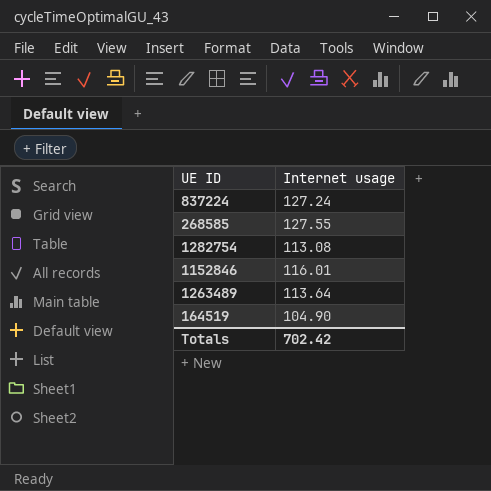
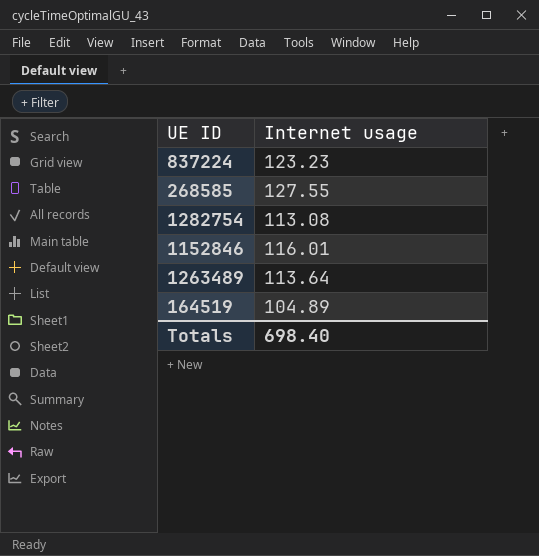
837224 | Internet usage: 127.24 -> 123.23
164519 | Internet usage: 104.90 -> 104.89
Totals | Internet usage: 702.42 -> 698.40

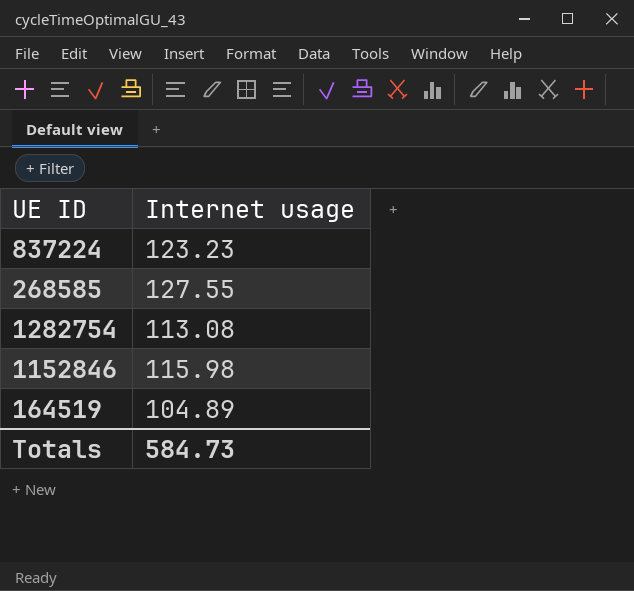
row 1263489: 113.64 -> none
1152846 | Internet usage: 116.01 -> 115.98
Totals | Internet usage: 698.40 -> 584.73

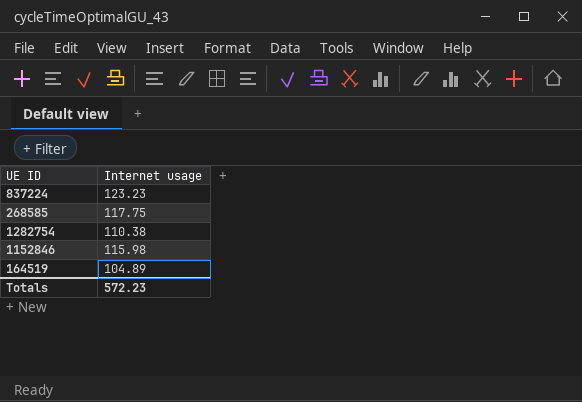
268585 | Internet usage: 127.55 -> 117.75
1282754 | Internet usage: 113.08 -> 110.38
Totals | Internet usage: 584.73 -> 572.23

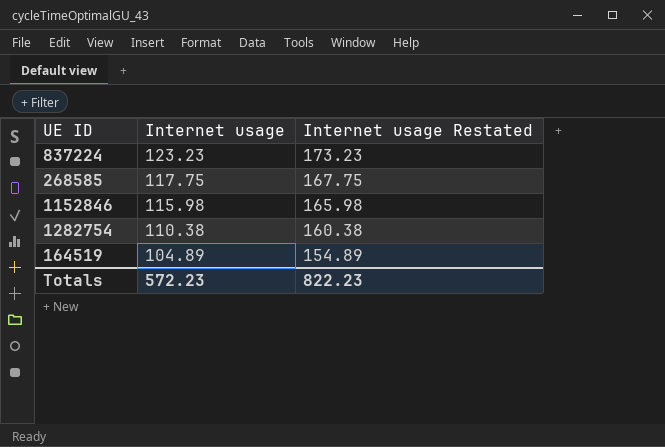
row order: none -> Internet usage descending
column Internet usage Restated | formula: none -> [Internet usage] + 50

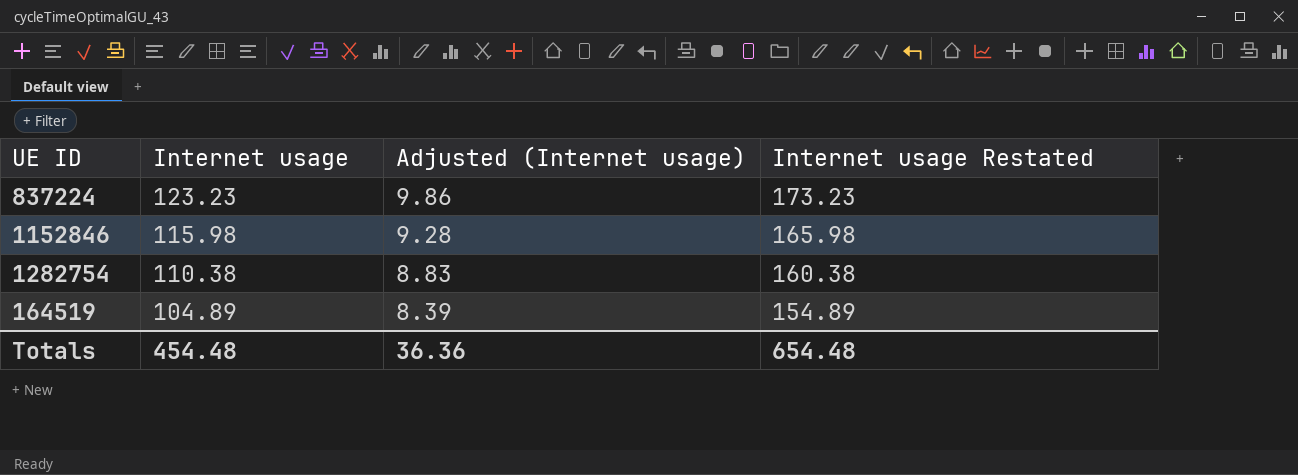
column Adjusted (Internet usage) | formula: none -> [Internet usage] * 0.08
row 268585: 117.75 | 167.75 -> none
Totals | Internet usage: 572.23 -> 454.48
Totals | Internet usage Restated: 822.23 -> 654.48

